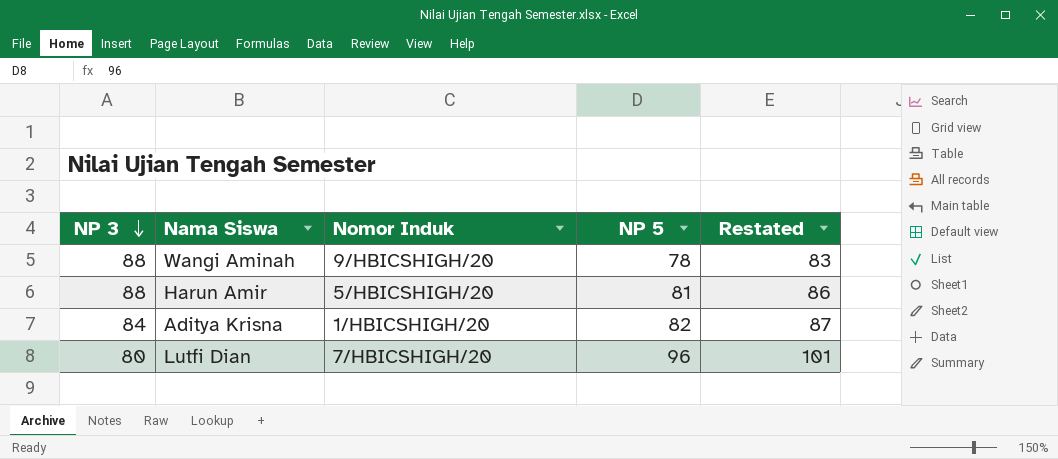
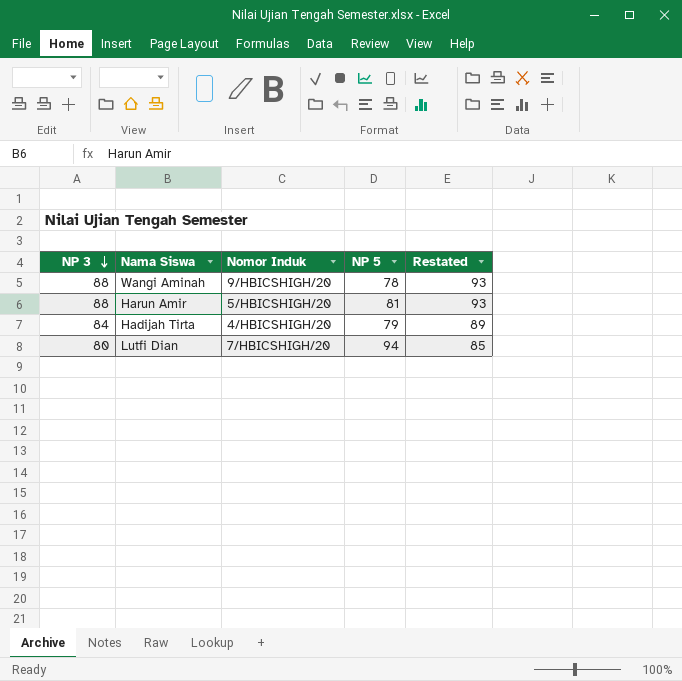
column Restated | formula: [NP 5] + 5 -> [NP 3] + 5
row Aditya Krisna: 84 | 1/HBICSHIGH/20 | 82 | 87 -> none
row Hadijah Tirta: none -> 84 | 4/HBICSHIGH/20 | 79 | 89
Lutfi Dian | NP 5: 96 -> 94

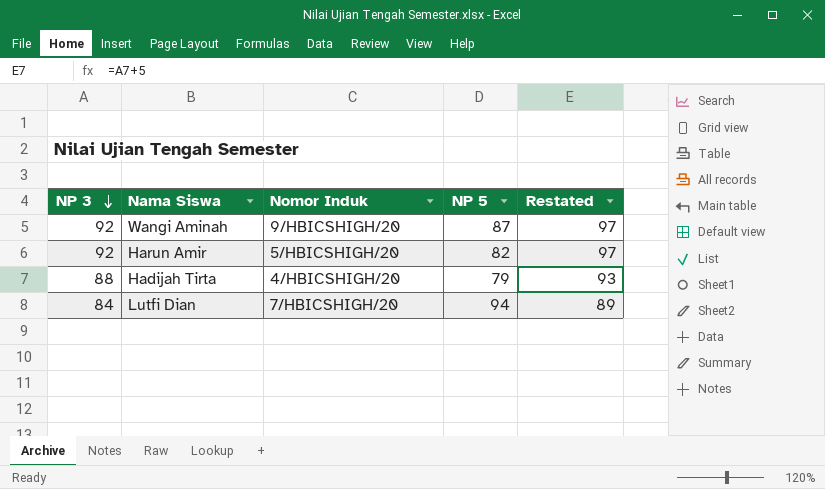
Wangi Aminah | NP 3: 88 -> 92
Wangi Aminah | NP 5: 78 -> 87
Wangi Aminah | Restated: 93 -> 97
Harun Amir | NP 3: 88 -> 92
Harun Amir | NP 5: 81 -> 82
Harun Amir | Restated: 93 -> 97
Hadijah Tirta | NP 3: 84 -> 88
Hadijah Tirta | Restated: 89 -> 93
Lutfi Dian | NP 3: 80 -> 84
Lutfi Dian | Restated: 85 -> 89

